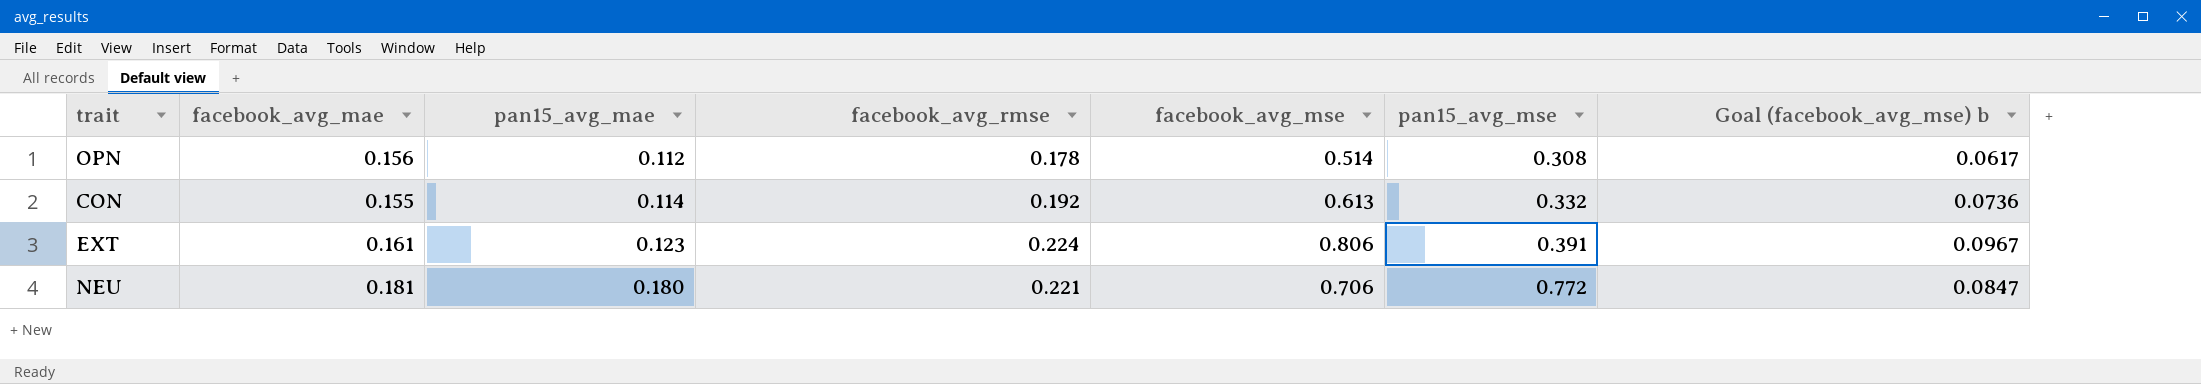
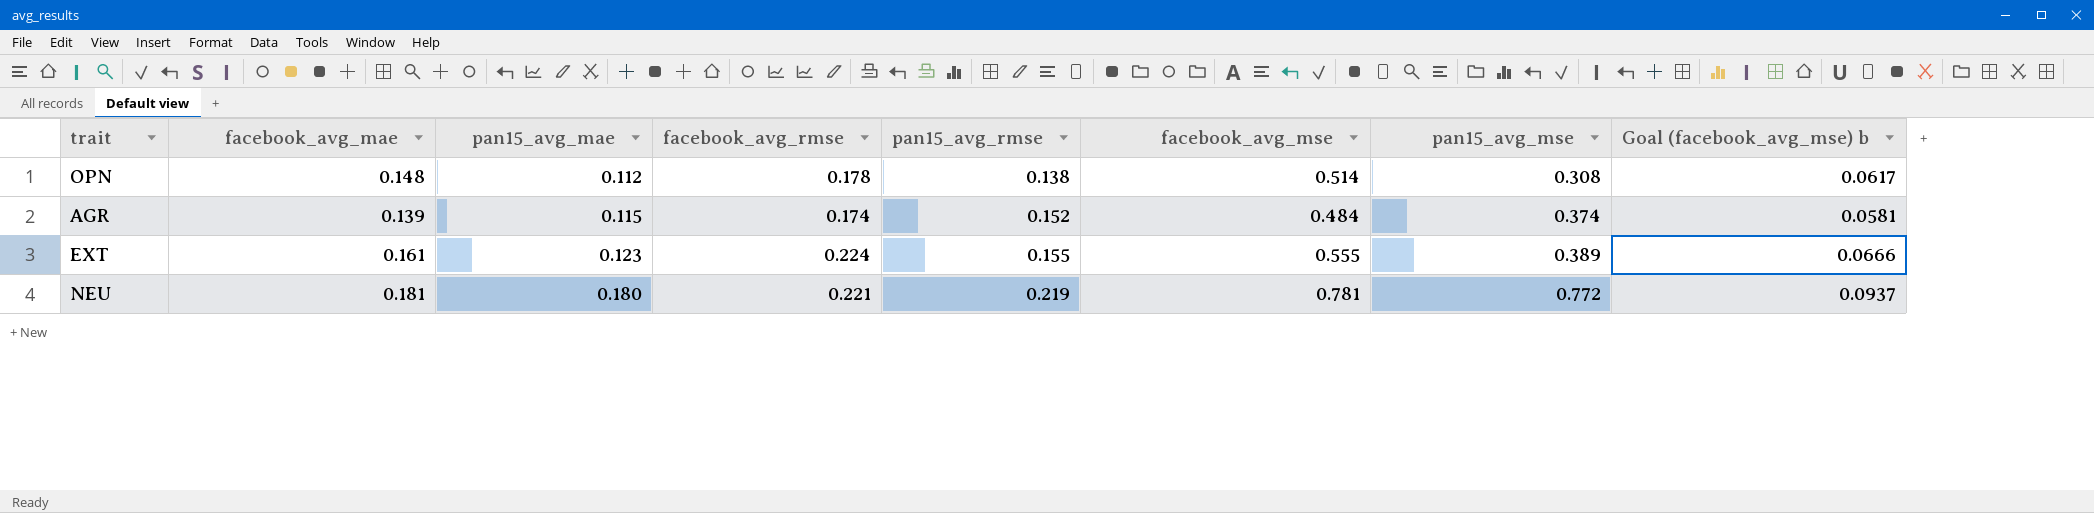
column pan15_avg_rmse | position: none -> 5
row CON: 0.155 | 0.114 | 0.192 | 0.613 | 0.332 | 0.0736 -> none
OPN | facebook_avg_mae: 0.156 -> 0.148
row AGR: none -> 0.139 | 0.115 | 0.174 | 0.152 | 0.484 | 0.374 | 0.0581
EXT | facebook_avg_mse: 0.806 -> 0.555
EXT | pan15_avg_mse: 0.391 -> 0.389
EXT | Goal (facebook_avg_mse) b: 0.0967 -> 0.0666
NEU | facebook_avg_mse: 0.706 -> 0.781
NEU | Goal (facebook_avg_mse) b: 0.0847 -> 0.0937

